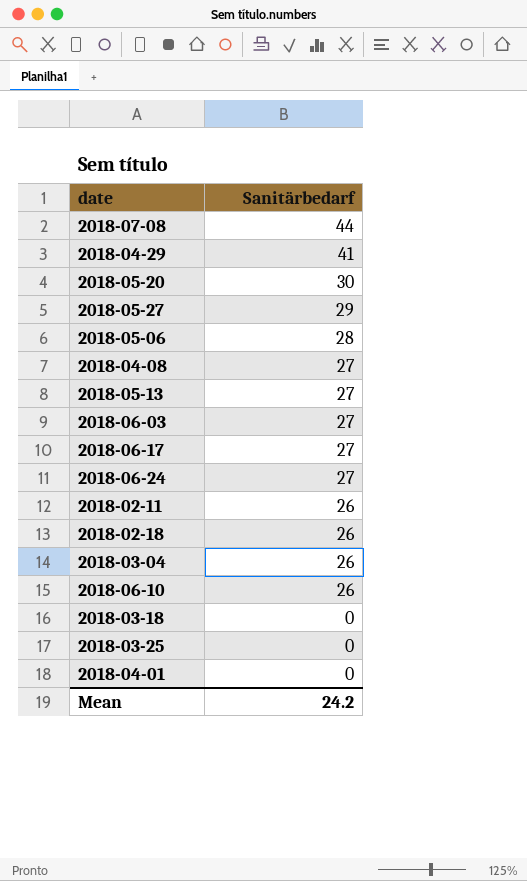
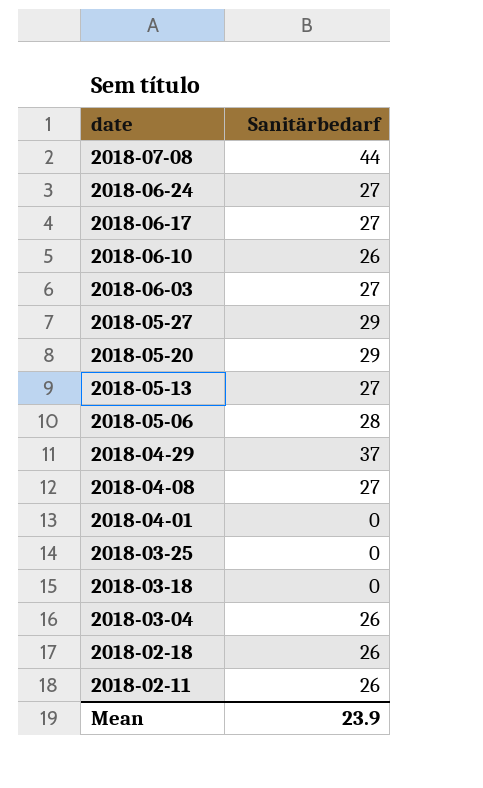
row order: Sanitärbedarf descending -> date descending
2018-05-20 | Sanitärbedarf: 30 -> 29
2018-04-29 | Sanitärbedarf: 41 -> 37
Mean | Sanitärbedarf: 24.2 -> 23.9

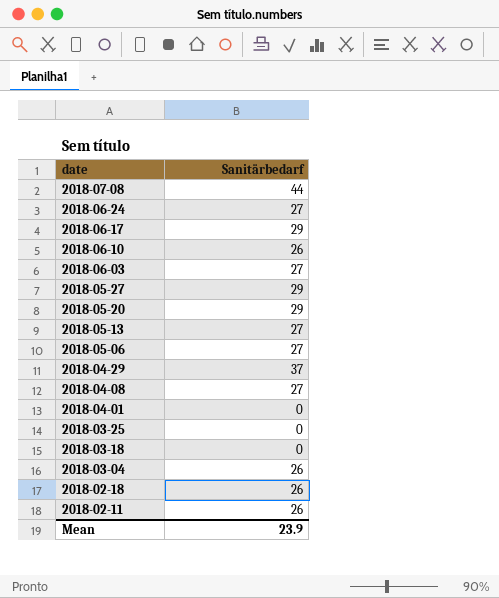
2018-06-17 | Sanitärbedarf: 27 -> 29
2018-05-06 | Sanitärbedarf: 28 -> 27

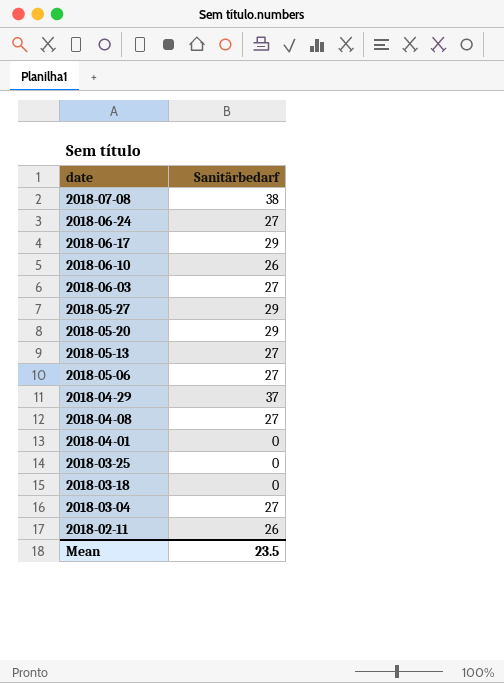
row 2018-02-18: 26 -> none
2018-07-08 | Sanitärbedarf: 44 -> 38
2018-03-04 | Sanitärbedarf: 26 -> 27
Mean | Sanitärbedarf: 23.9 -> 23.5

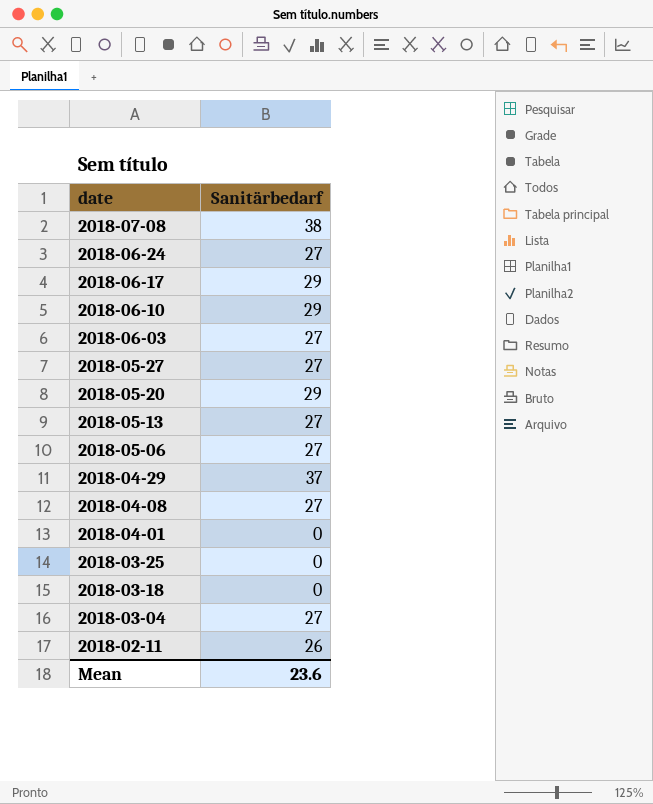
2018-06-10 | Sanitärbedarf: 26 -> 29
2018-05-27 | Sanitärbedarf: 29 -> 27
Mean | Sanitärbedarf: 23.5 -> 23.6

